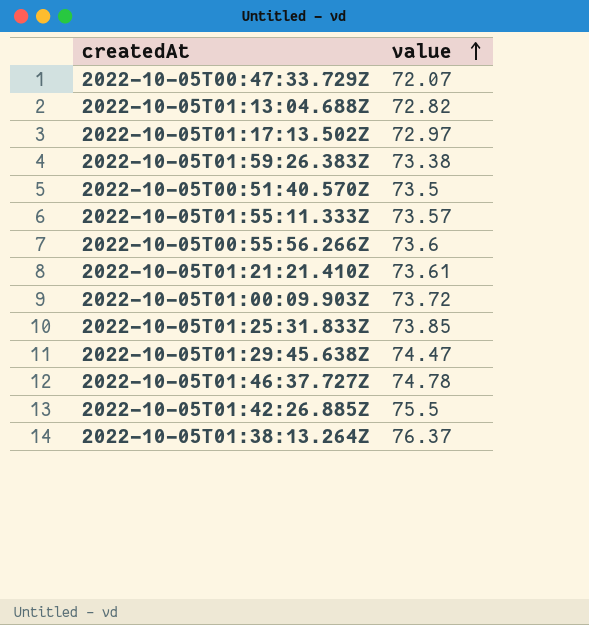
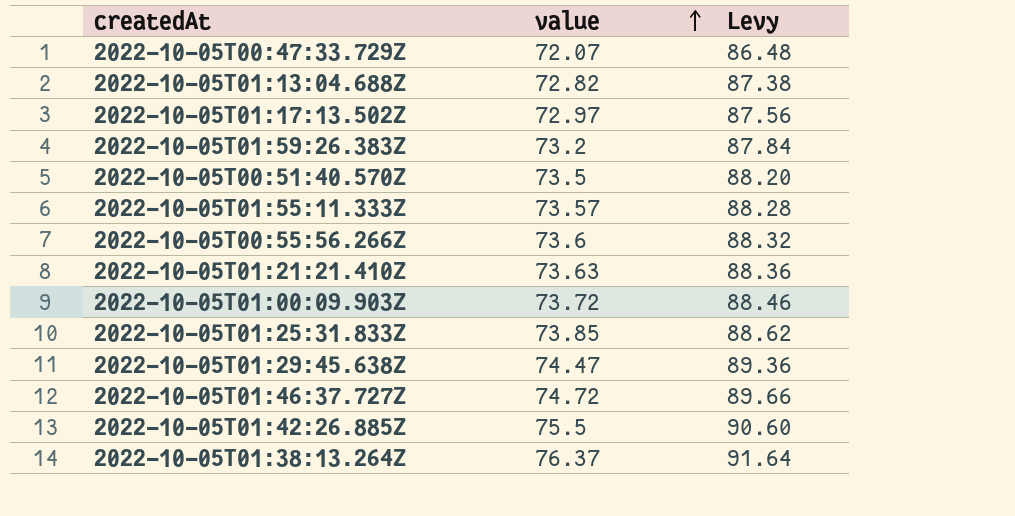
column Levy | formula: none -> [value] * 1.2
2022-10-05T01:59:26.383Z | value: 73.38 -> 73.2
2022-10-05T01:21:21.410Z | value: 73.61 -> 73.63
2022-10-05T01:46:37.727Z | value: 74.78 -> 74.72

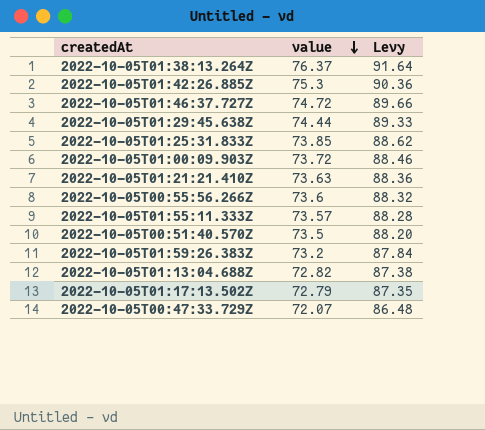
row order: value ascending -> value descending
2022-10-05T01:42:26.885Z | value: 75.5 -> 75.3
2022-10-05T01:42:26.885Z | Levy: 90.60 -> 90.36
2022-10-05T01:29:45.638Z | value: 74.47 -> 74.44
2022-10-05T01:29:45.638Z | Levy: 89.36 -> 89.33
2022-10-05T01:17:13.502Z | value: 72.97 -> 72.79
2022-10-05T01:17:13.502Z | Levy: 87.56 -> 87.35

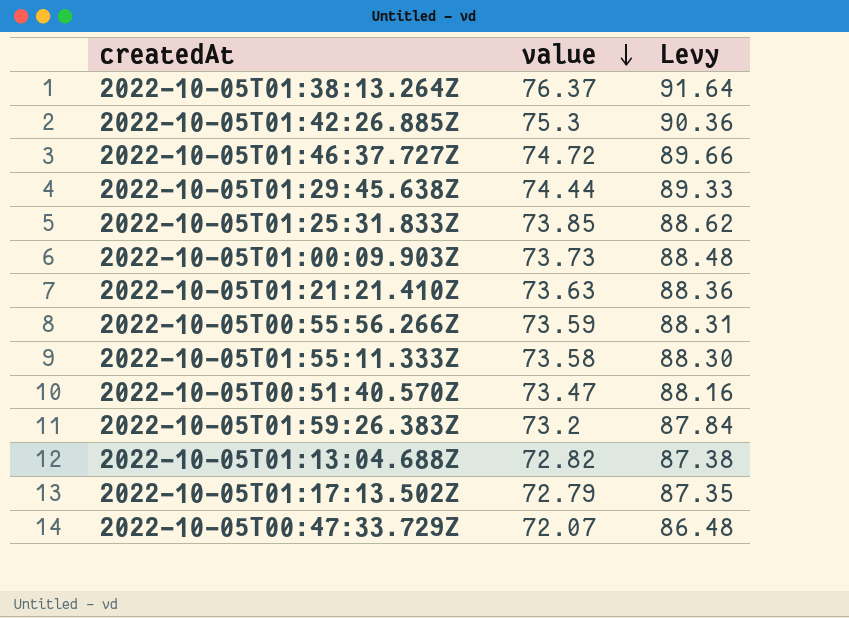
2022-10-05T01:00:09.903Z | value: 73.72 -> 73.73
2022-10-05T01:00:09.903Z | Levy: 88.46 -> 88.48
2022-10-05T00:55:56.266Z | value: 73.6 -> 73.59
2022-10-05T00:55:56.266Z | Levy: 88.32 -> 88.31
2022-10-05T01:55:11.333Z | value: 73.57 -> 73.58
2022-10-05T01:55:11.333Z | Levy: 88.28 -> 88.30
2022-10-05T00:51:40.570Z | value: 73.5 -> 73.47
2022-10-05T00:51:40.570Z | Levy: 88.20 -> 88.16

